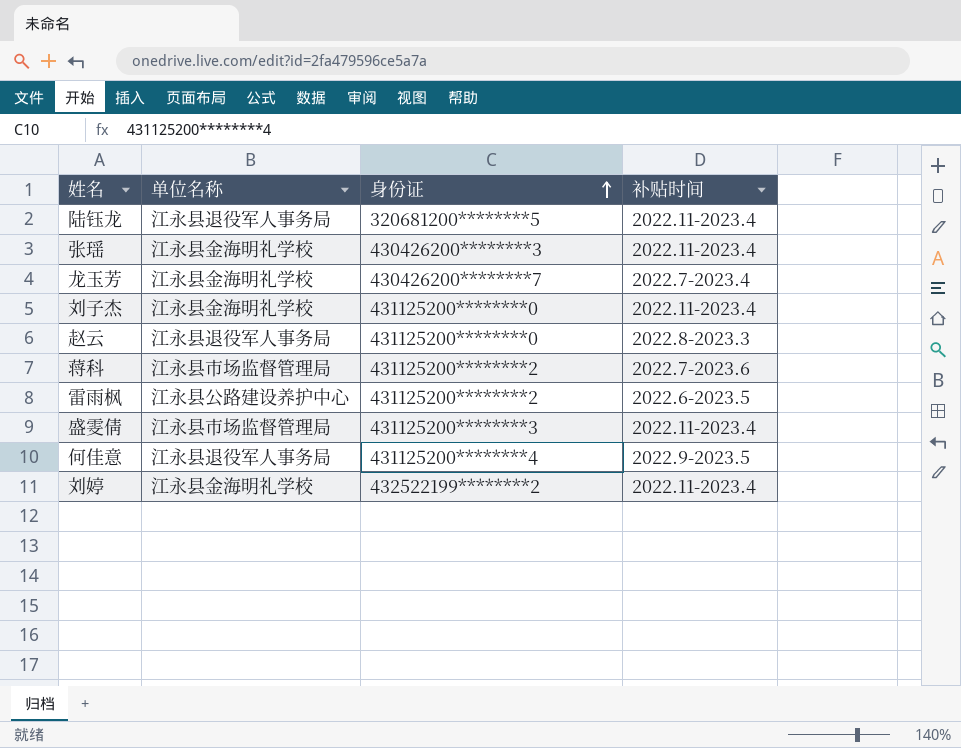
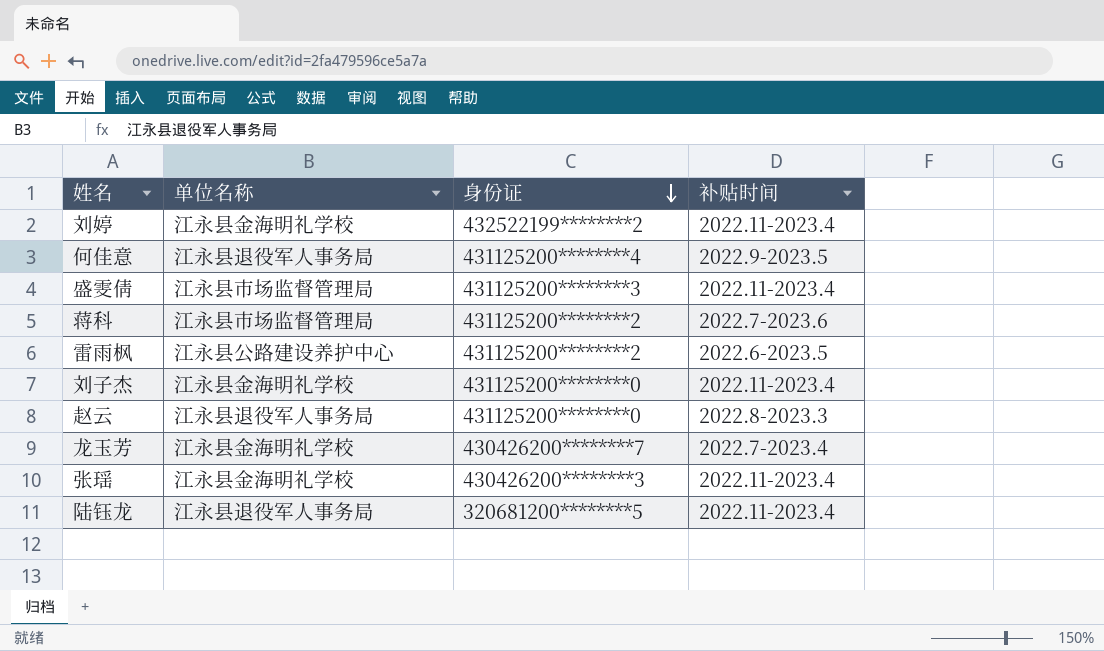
row order: 身份证 ascending -> 身份证 descending

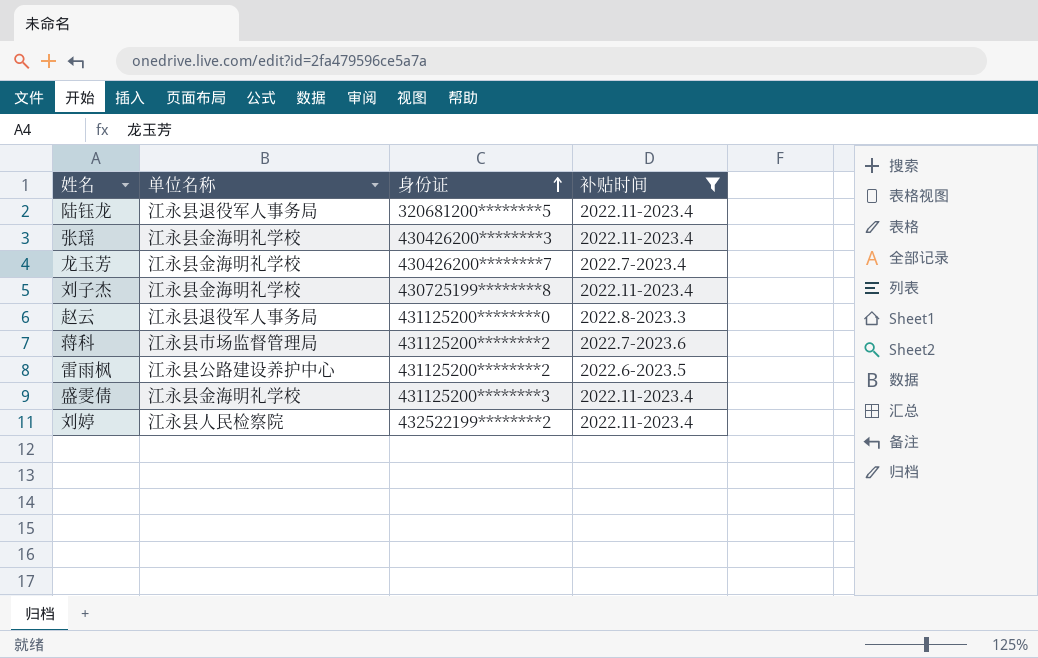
filter: none -> 补贴时间 != 2022.9-2023.5
row order: 身份证 descending -> 身份证 ascending
刘子杰 | 身份证: 431125200********0 -> 430725199********8
盛雯倩 | 单位名称: 江永县市场监督管理局 -> 江永县金海明礼学校
刘婷 | 单位名称: 江永县金海明礼学校 -> 江永县人民检察院

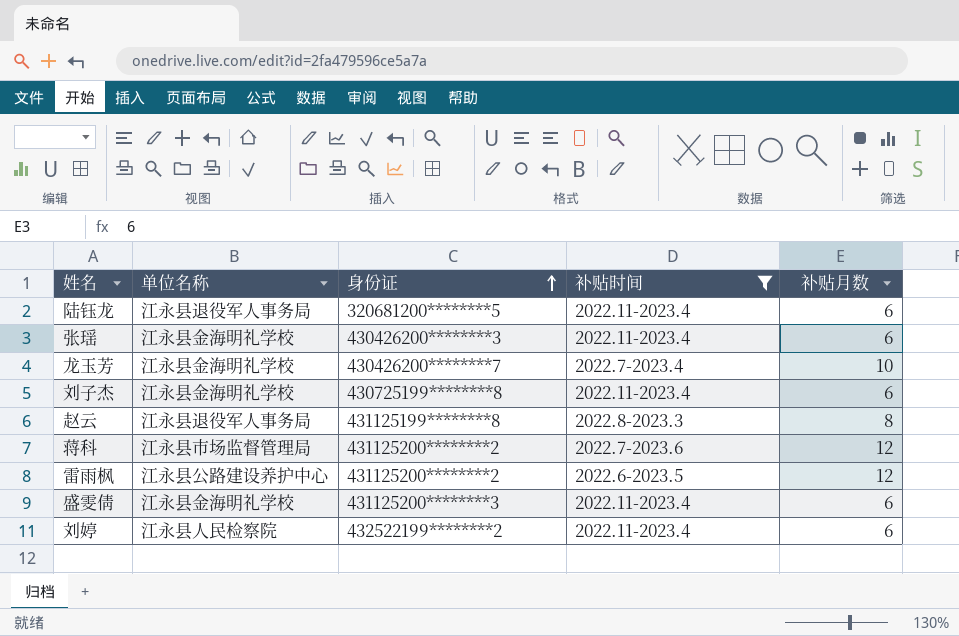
column 补贴月数 | position: none -> 5
赵云 | 身份证: 431125200********0 -> 431125199********8

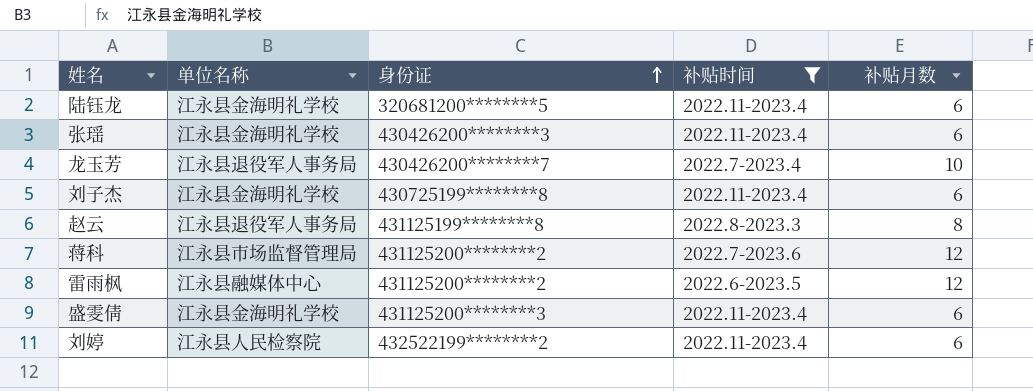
陆钰龙 | 单位名称: 江永县退役军人事务局 -> 江永县金海明礼学校
龙玉芳 | 单位名称: 江永县金海明礼学校 -> 江永县退役军人事务局
雷雨枫 | 单位名称: 江永县公路建设养护中心 -> 江永县融媒体中心

